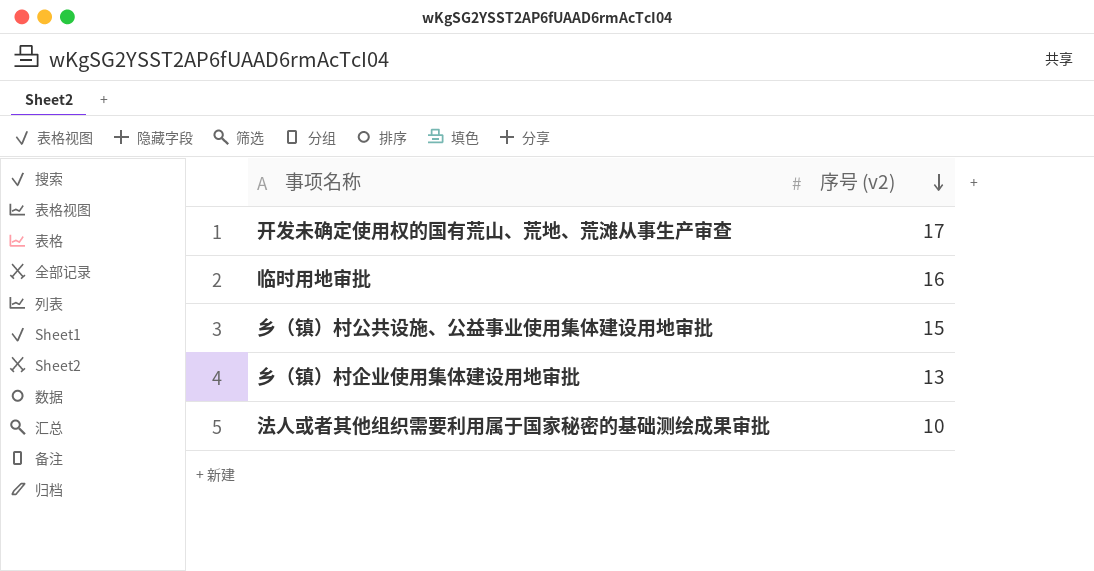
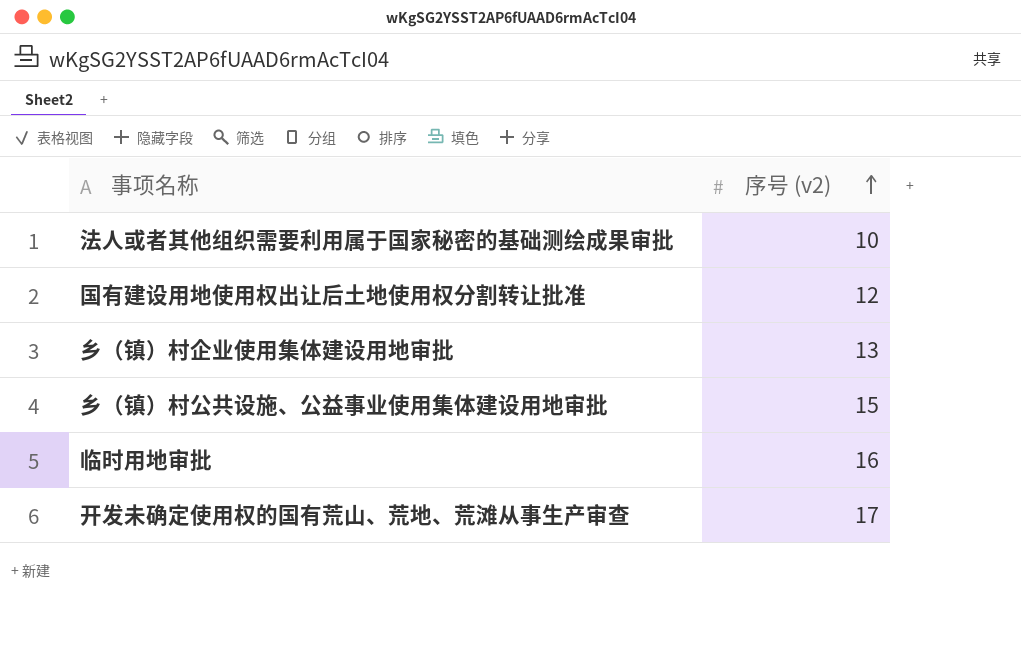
row order: 序号 (v2) descending -> 序号 (v2) ascending
row 国有建设用地使用权出让后土地使用权分割转让批准: none -> 12

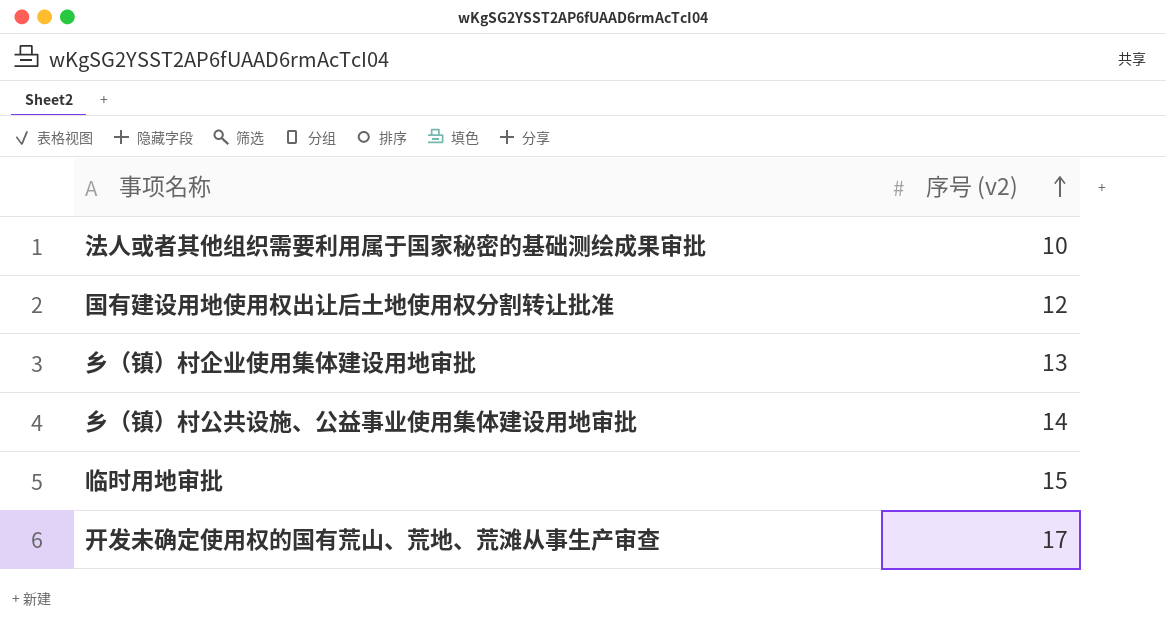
乡（镇）村公共设施、公益事业使用集体建设用地审批 | 序号 (v2): 15 -> 14
临时用地审批 | 序号 (v2): 16 -> 15

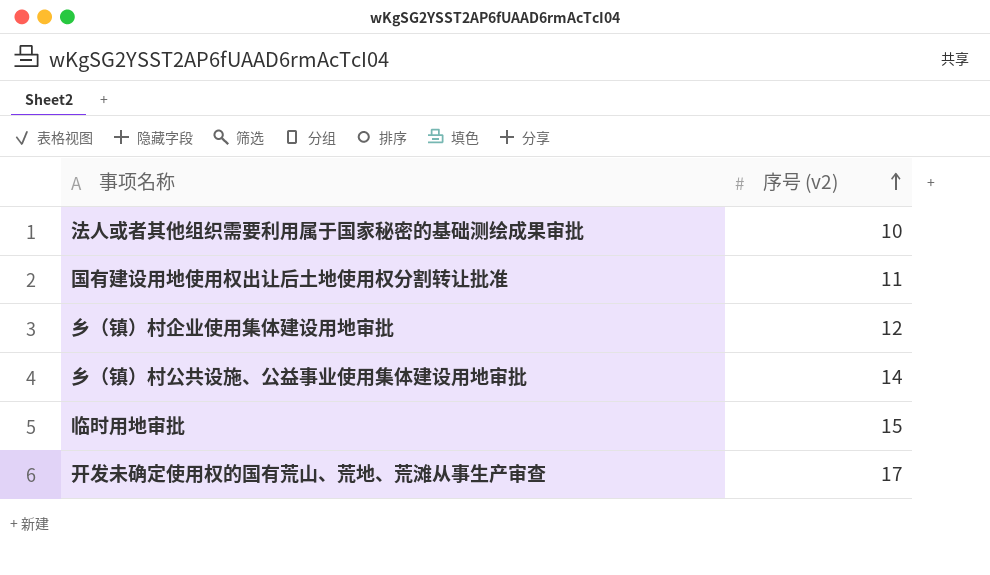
国有建设用地使用权出让后土地使用权分割转让批准 | 序号 (v2): 12 -> 11
乡（镇）村企业使用集体建设用地审批 | 序号 (v2): 13 -> 12

